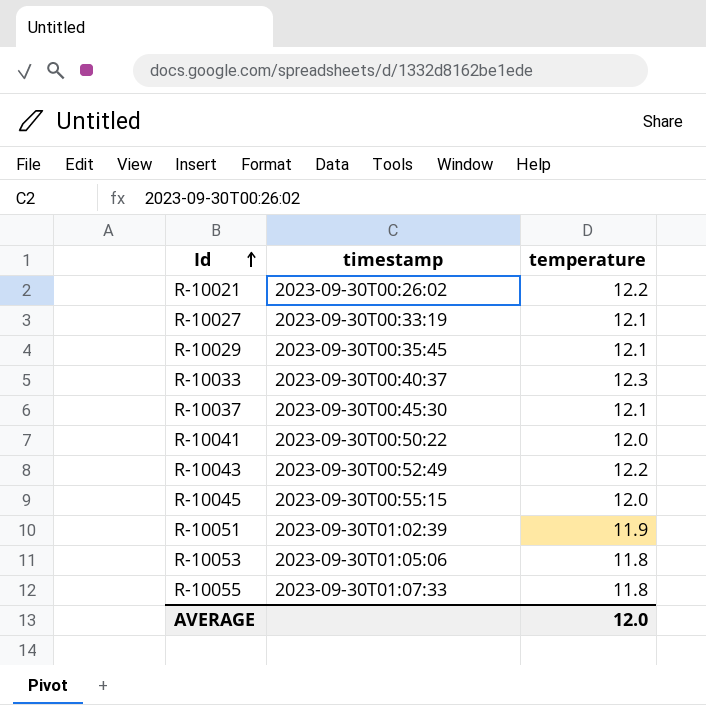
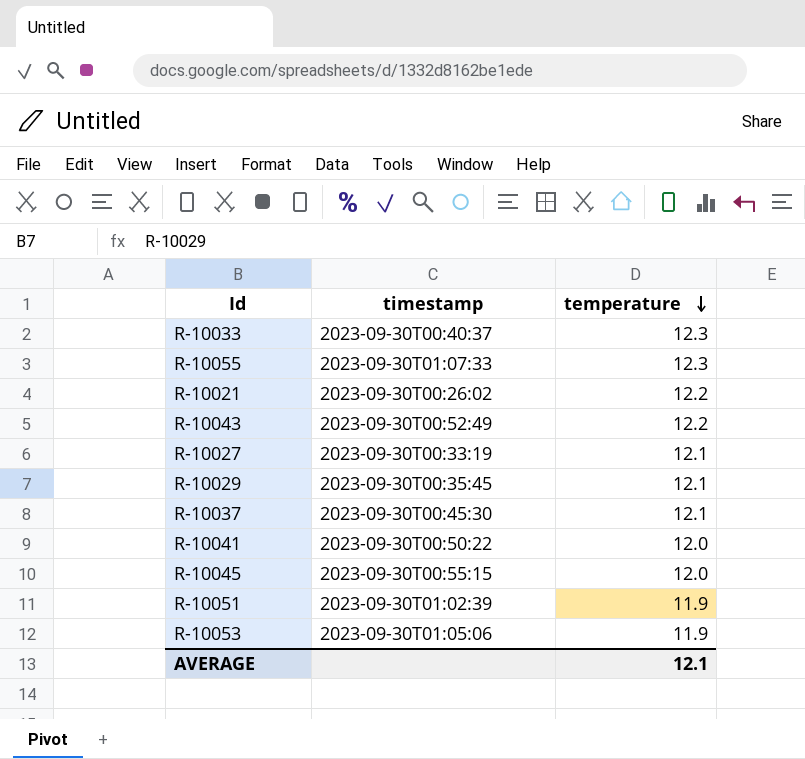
row order: Id ascending -> temperature descending
R-10055 | temperature: 11.8 -> 12.3
R-10053 | temperature: 11.8 -> 11.9
AVERAGE | temperature: 12.0 -> 12.1

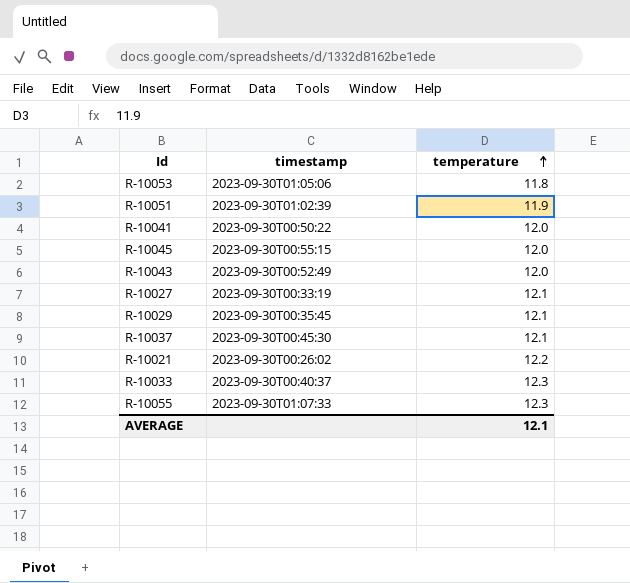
row order: temperature descending -> temperature ascending
R-10053 | temperature: 11.9 -> 11.8
R-10043 | temperature: 12.2 -> 12.0

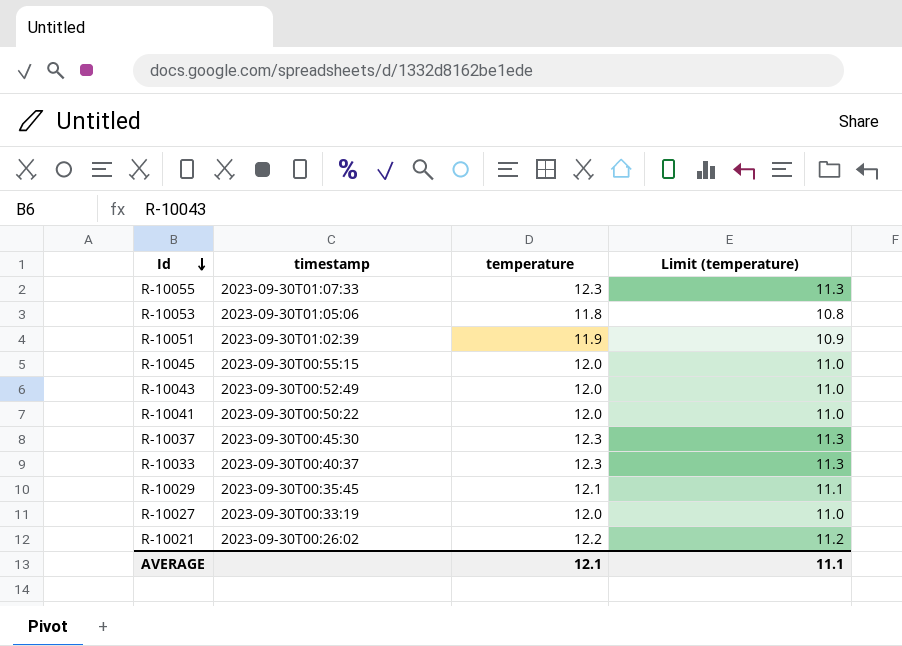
row order: temperature ascending -> Id descending
column Limit (temperature) | formula: none -> [temperature] - 1
R-10037 | temperature: 12.1 -> 12.3
R-10027 | temperature: 12.1 -> 12.0

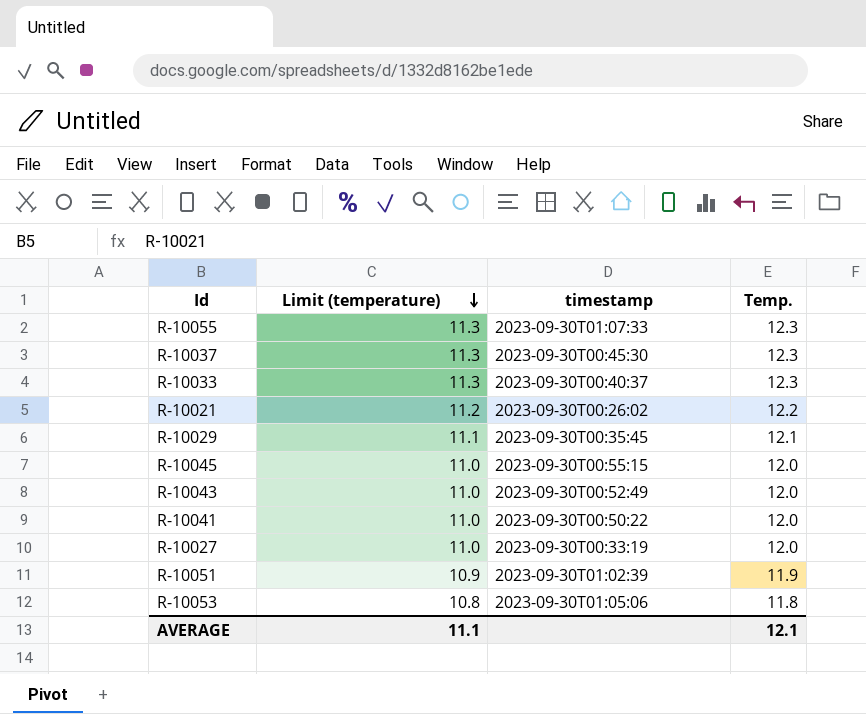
row order: Id descending -> Limit (temperature) descending
column Limit (temperature) | position: 4 -> 2
column name: temperature -> Temp.

